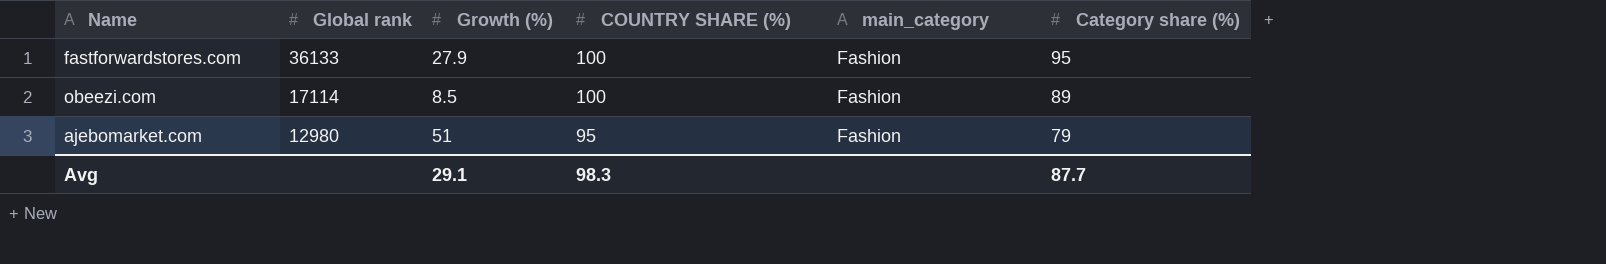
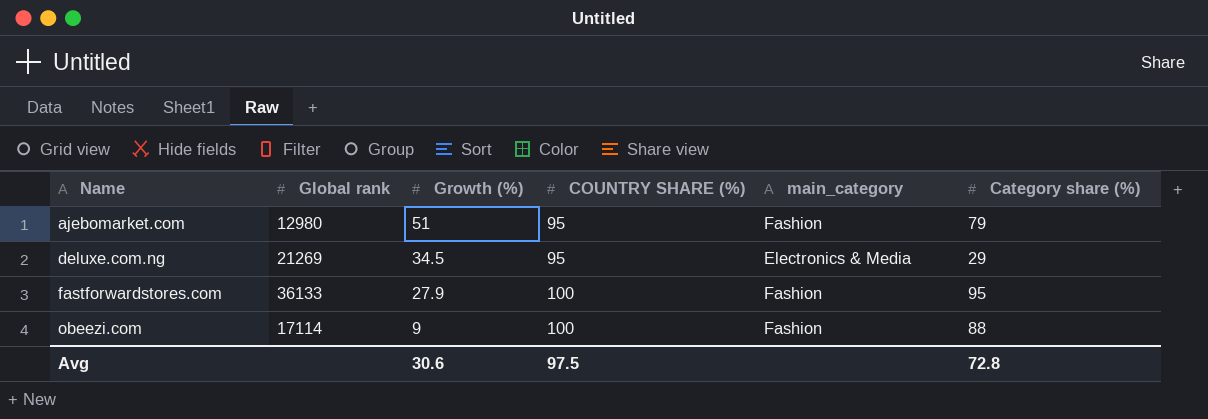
row order: Global rank descending -> Name ascending
row deluxe.com.ng: none -> 21269 | 34.5 | 95 | Electronics & Media | 29
obeezi.com | Growth (%): 8.5 -> 9
obeezi.com | Category share (%): 89 -> 88
Avg | Growth (%): 29.1 -> 30.6
Avg | COUNTRY SHARE (%): 98.3 -> 97.5
Avg | Category share (%): 87.7 -> 72.8

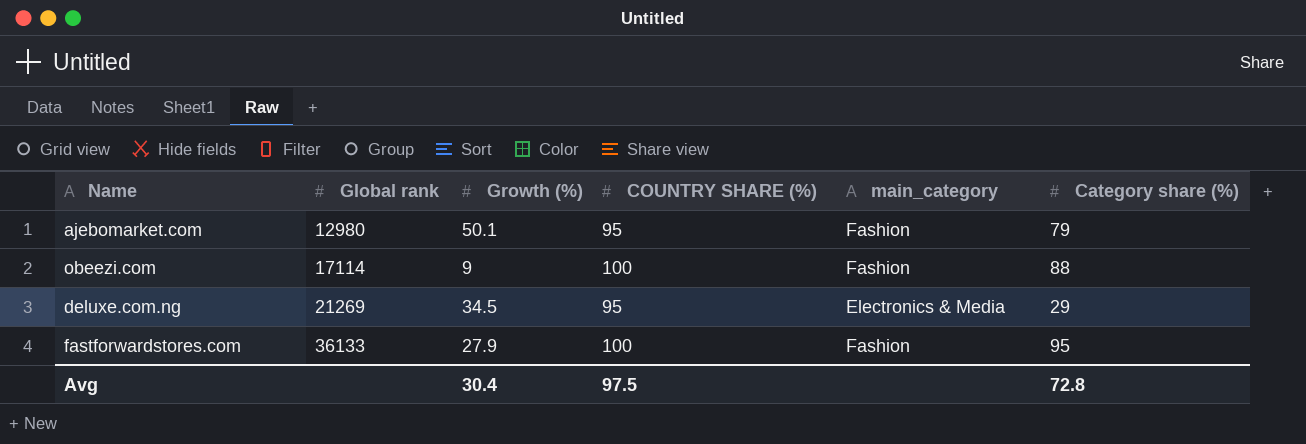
row order: Name ascending -> Global rank ascending
ajebomarket.com | Growth (%): 51 -> 50.1
Avg | Growth (%): 30.6 -> 30.4

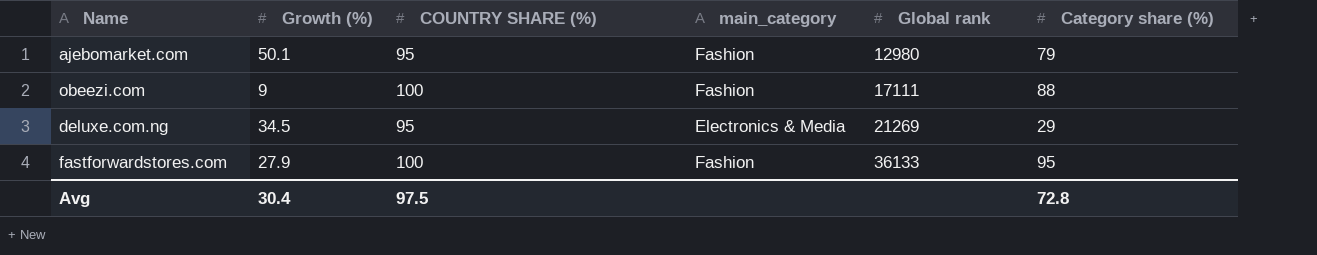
column Global rank | position: 2 -> 5
obeezi.com | Global rank: 17114 -> 17111

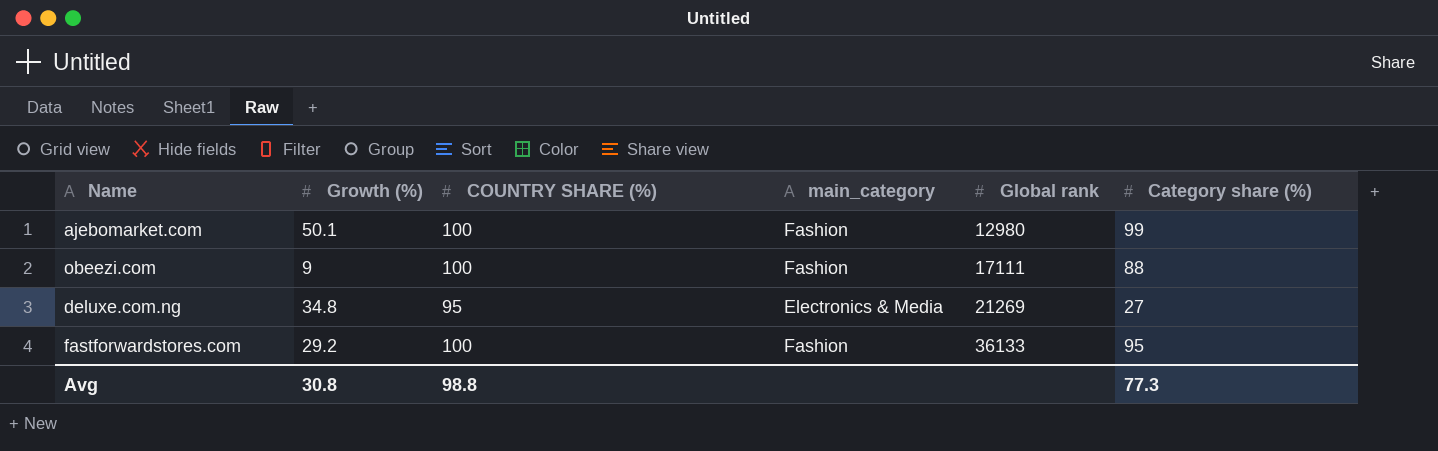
ajebomarket.com | COUNTRY SHARE (%): 95 -> 100
ajebomarket.com | Category share (%): 79 -> 99
deluxe.com.ng | Growth (%): 34.5 -> 34.8
deluxe.com.ng | Category share (%): 29 -> 27
fastforwardstores.com | Growth (%): 27.9 -> 29.2
Avg | Growth (%): 30.4 -> 30.8
Avg | COUNTRY SHARE (%): 97.5 -> 98.8
Avg | Category share (%): 72.8 -> 77.3

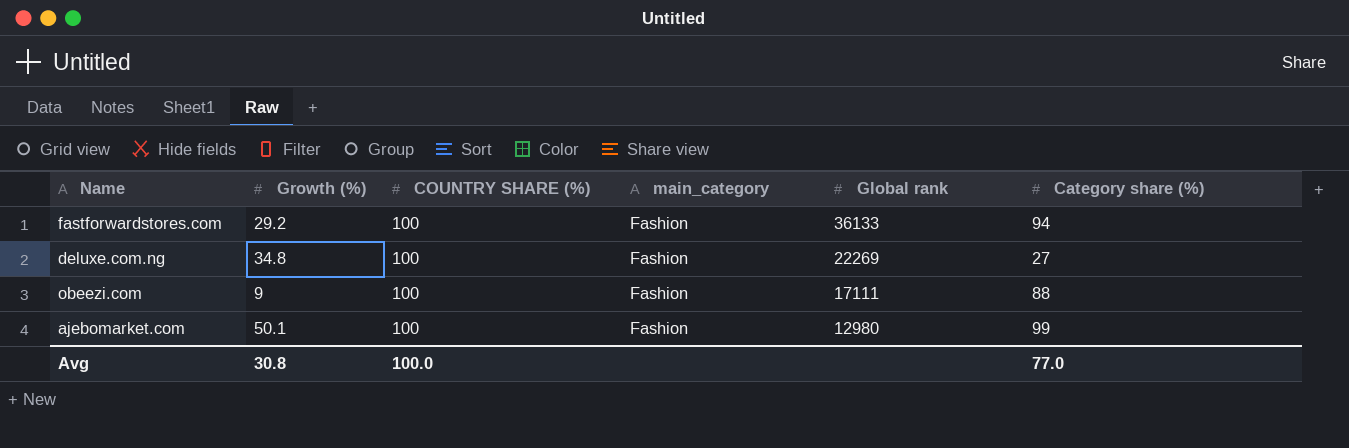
row order: Global rank ascending -> Global rank descending
fastforwardstores.com | Category share (%): 95 -> 94
deluxe.com.ng | COUNTRY SHARE (%): 95 -> 100
deluxe.com.ng | main_category: Electronics & Media -> Fashion
deluxe.com.ng | Global rank: 21269 -> 22269
Avg | COUNTRY SHARE (%): 98.8 -> 100.0
Avg | Category share (%): 77.3 -> 77.0

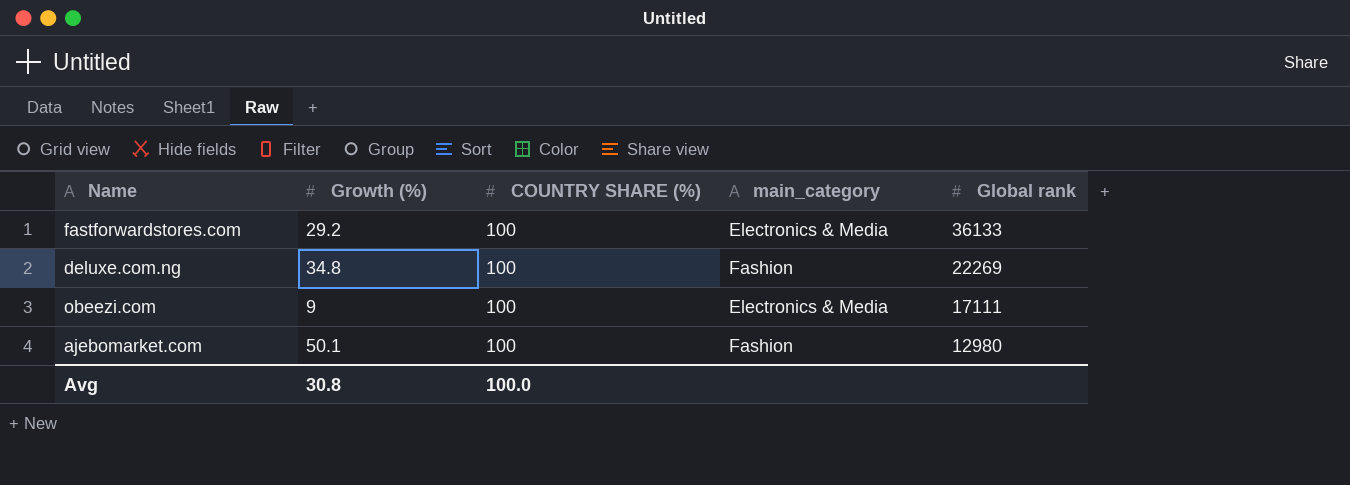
column Category share (%) | position: 6 -> none
fastforwardstores.com | main_category: Fashion -> Electronics & Media
obeezi.com | main_category: Fashion -> Electronics & Media

